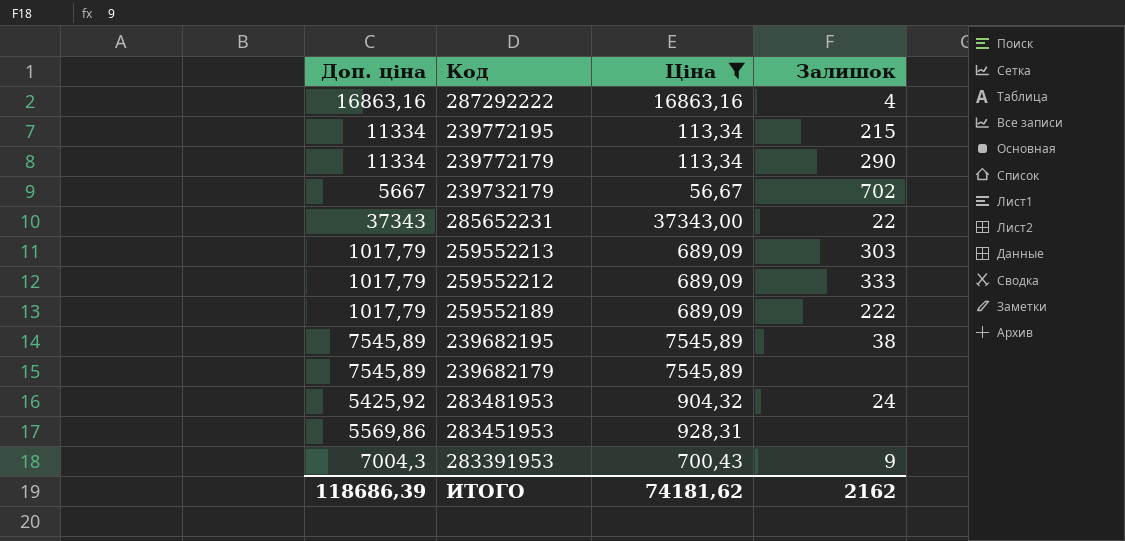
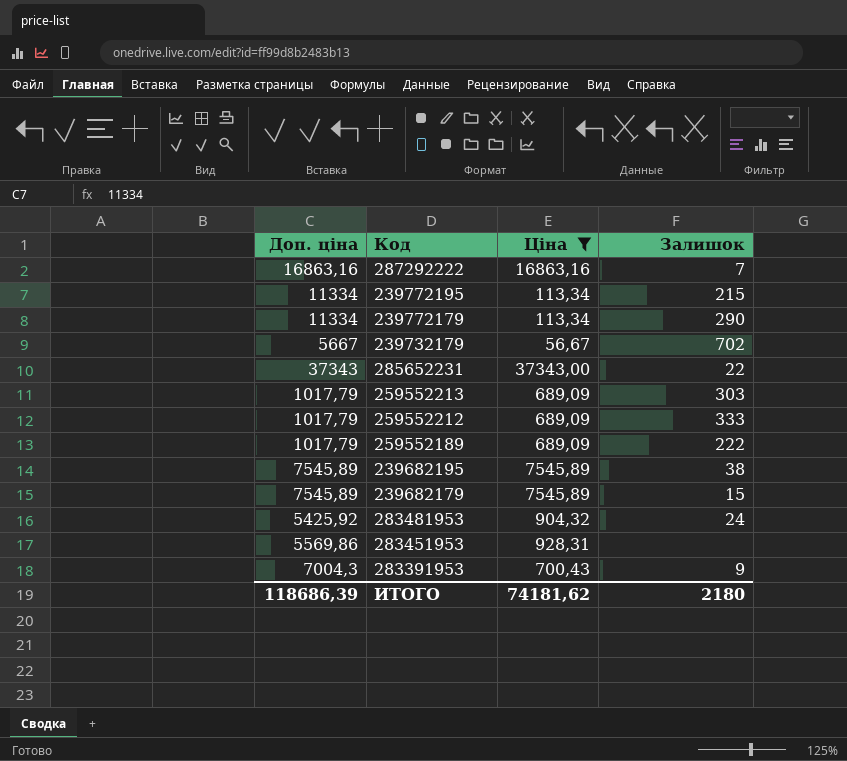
287292222 | Залишок: 4 -> 7
239682179 | Залишок: none -> 15
ИТОГО | Залишок: 2162 -> 2180

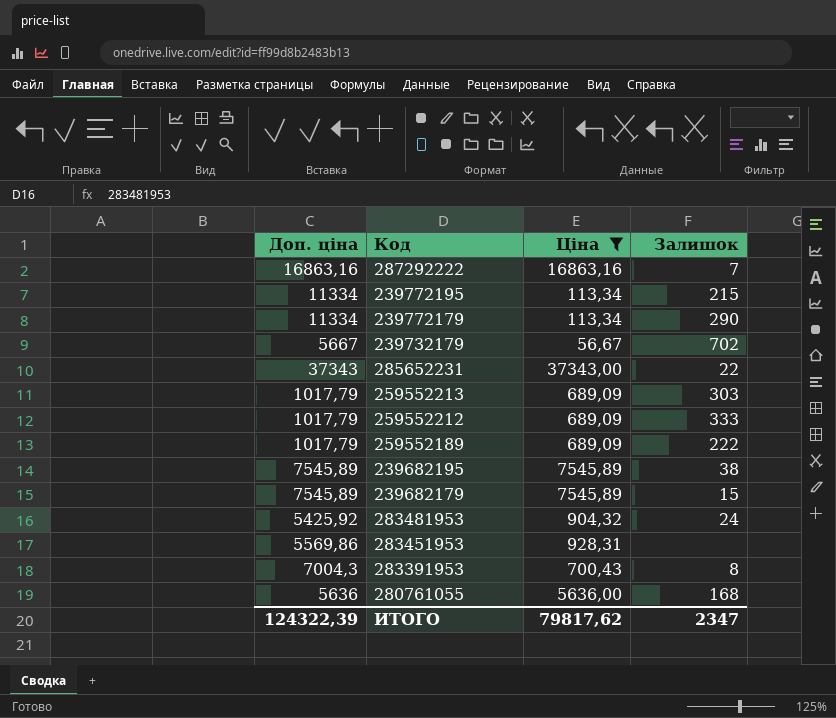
283391953 | Залишок: 9 -> 8
row 280761055: none -> 5636 | 5636,00 | 168
ИТОГО | Доп. ціна: 118686,39 -> 124322,39
ИТОГО | Ціна: 74181,62 -> 79817,62
ИТОГО | Залишок: 2180 -> 2347

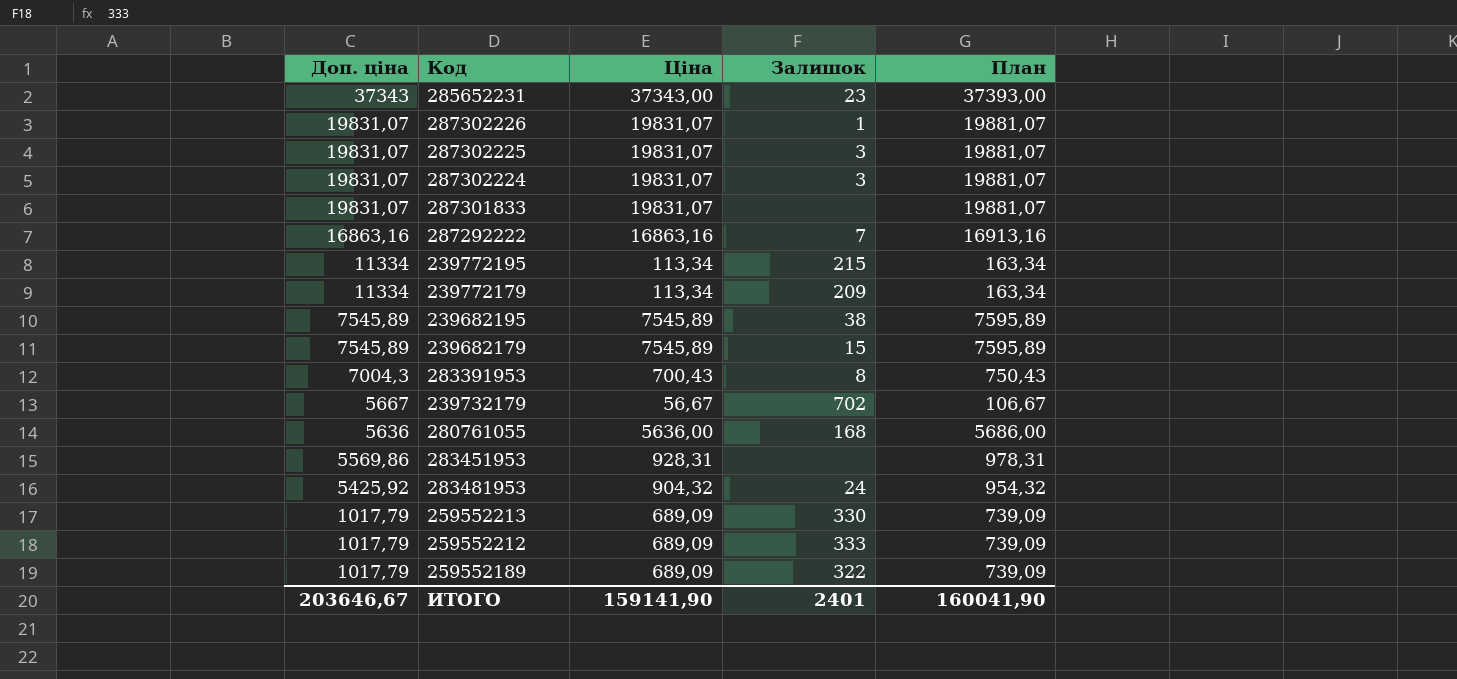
filter: Ціна != 19831,07 -> none
row order: none -> Доп. ціна descending
column План | formula: none -> [Ціна] + 50
285652231 | Залишок: 22 -> 23
239772179 | Залишок: 290 -> 209
259552213 | Залишок: 303 -> 330
259552189 | Залишок: 222 -> 322
ИТОГО | Доп. ціна: 124322,39 -> 203646,67
ИТОГО | Ціна: 79817,62 -> 159141,90
ИТОГО | Залишок: 2347 -> 2401

